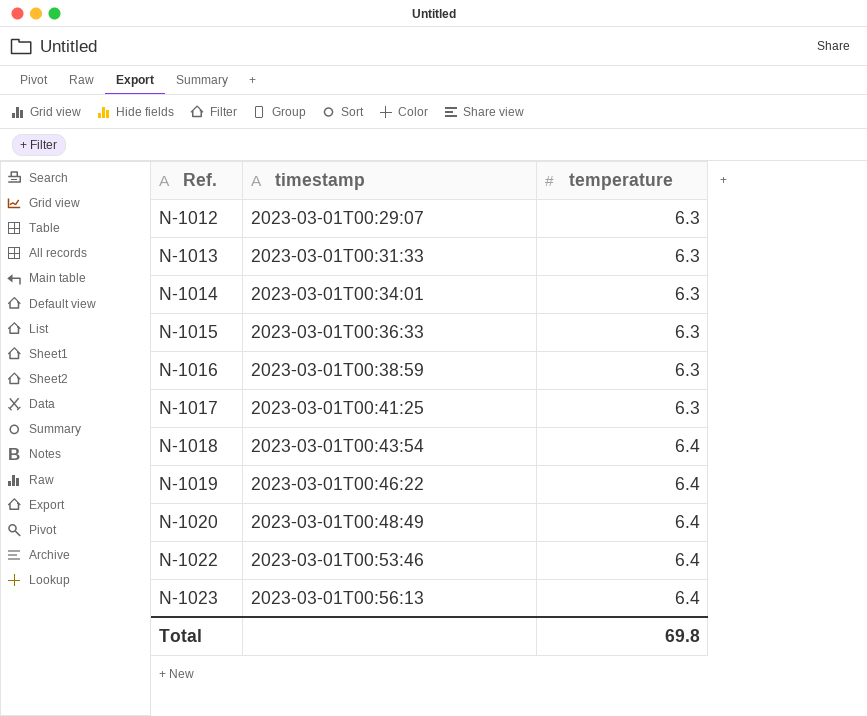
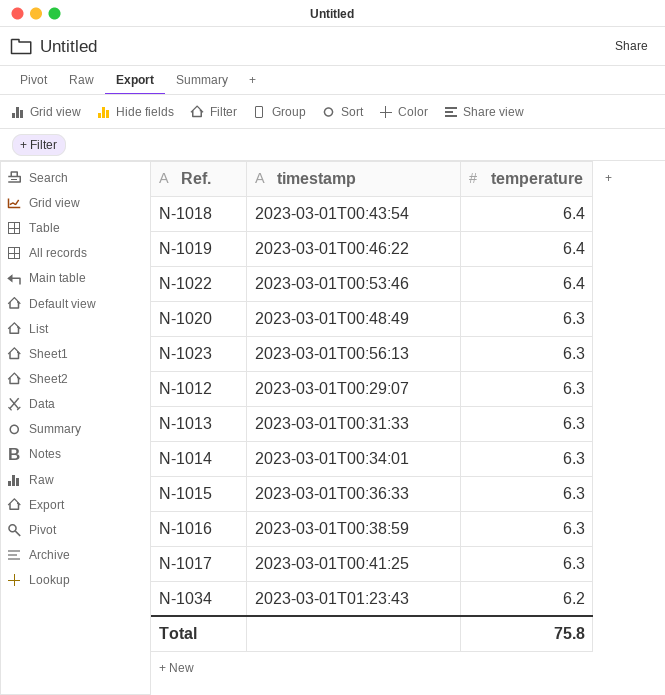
row order: Ref. ascending -> temperature descending
N-1020 | temperature: 6.4 -> 6.3
N-1023 | temperature: 6.4 -> 6.3
row N-1034: none -> 2023-03-01T01:23:43 | 6.2
Total | temperature: 69.8 -> 75.8

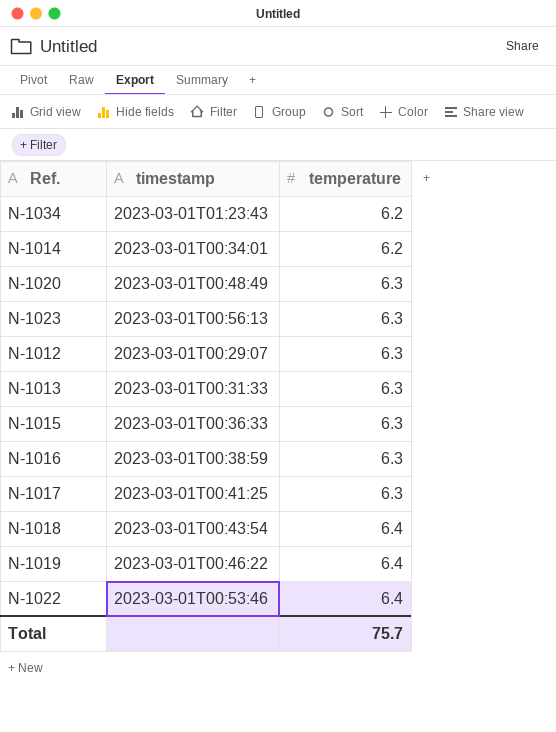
row order: temperature descending -> temperature ascending
N-1014 | temperature: 6.3 -> 6.2
Total | temperature: 75.8 -> 75.7

